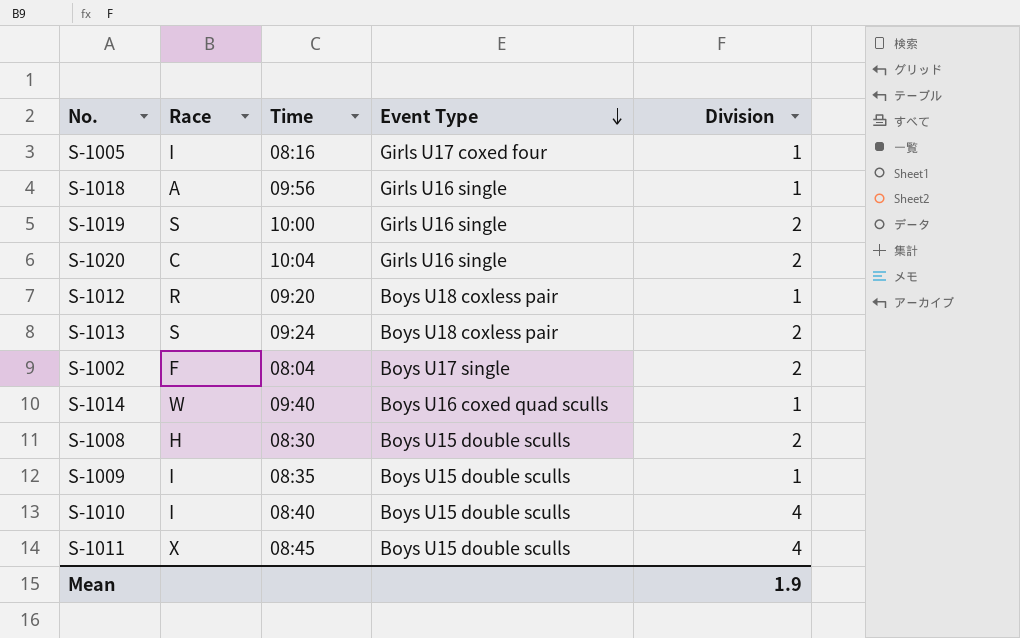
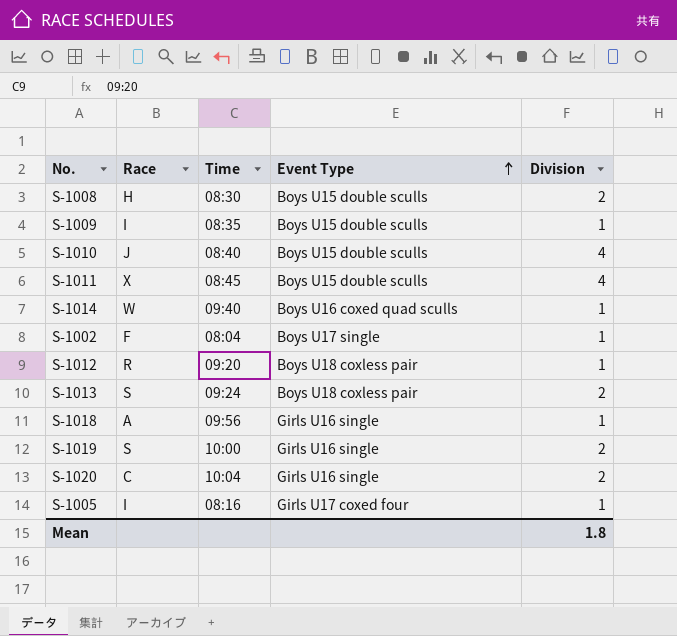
row order: Event Type descending -> Event Type ascending
S-1010 | Race: I -> J
S-1002 | Division: 2 -> 1
Mean | Division: 1.9 -> 1.8

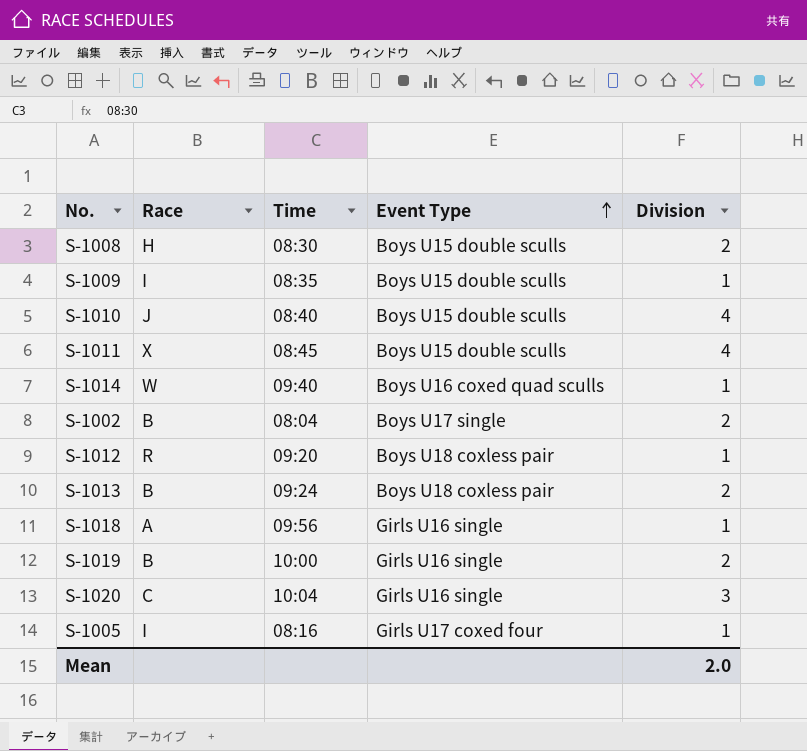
S-1002 | Race: F -> B
S-1002 | Division: 1 -> 2
S-1013 | Race: S -> B
S-1019 | Race: S -> B
S-1020 | Division: 2 -> 3
Mean | Division: 1.8 -> 2.0

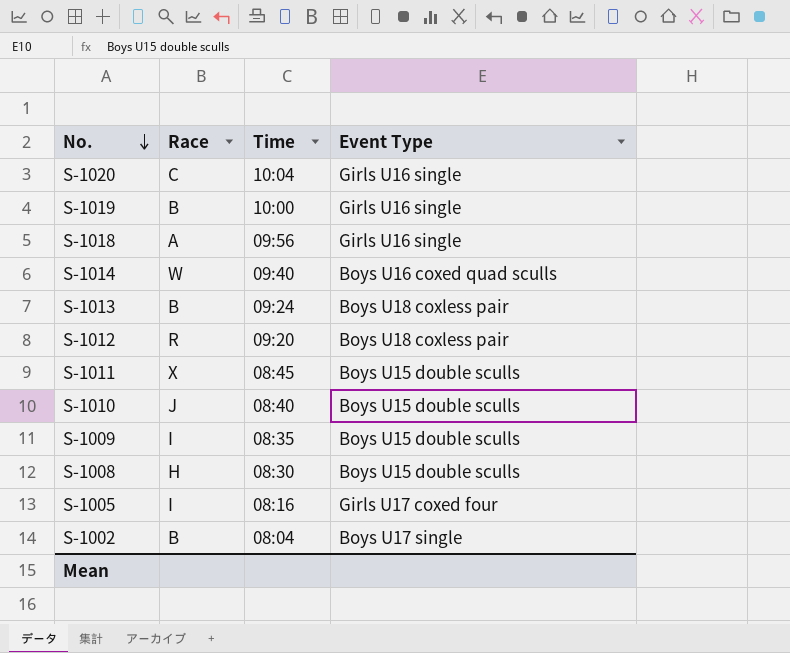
row order: Event Type ascending -> No. descending
column Division | position: 5 -> none

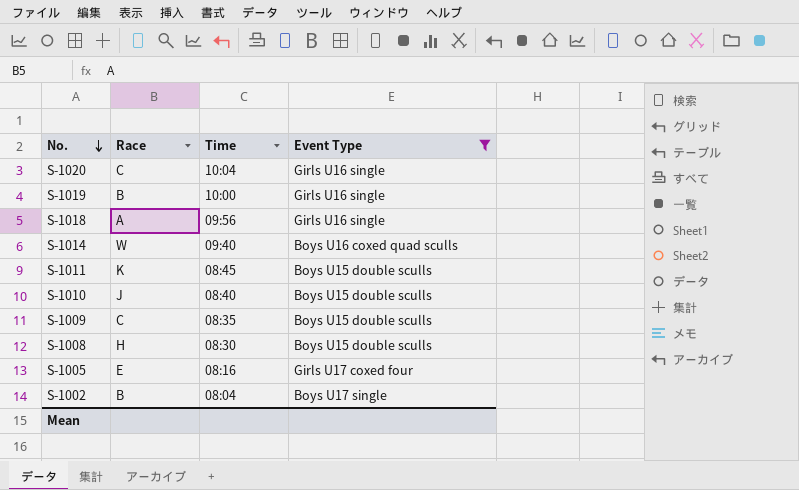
filter: none -> Event Type != Boys U18 coxless pair
S-1011 | Race: X -> K
S-1009 | Race: I -> C
S-1005 | Race: I -> E

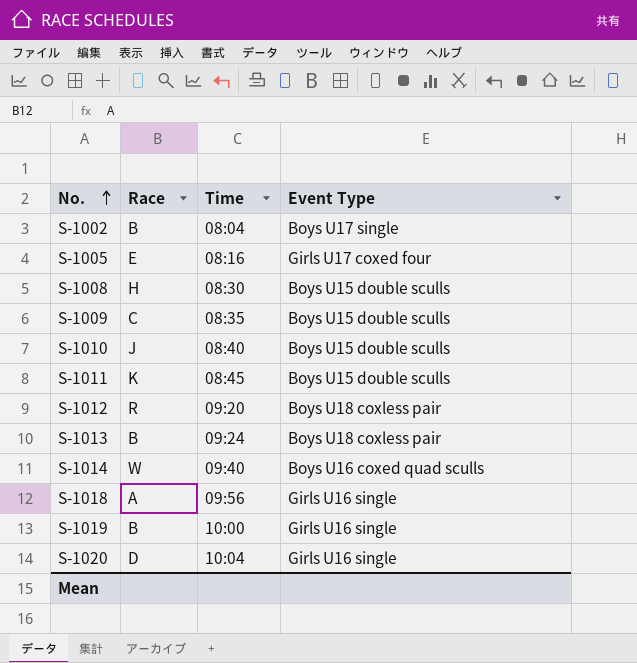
filter: Event Type != Boys U18 coxless pair -> none
row order: No. descending -> No. ascending
S-1020 | Race: C -> D

